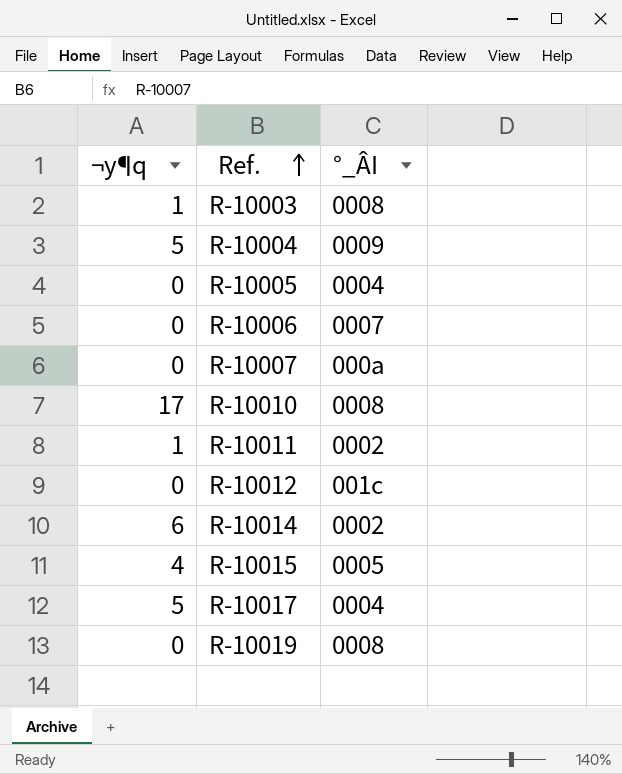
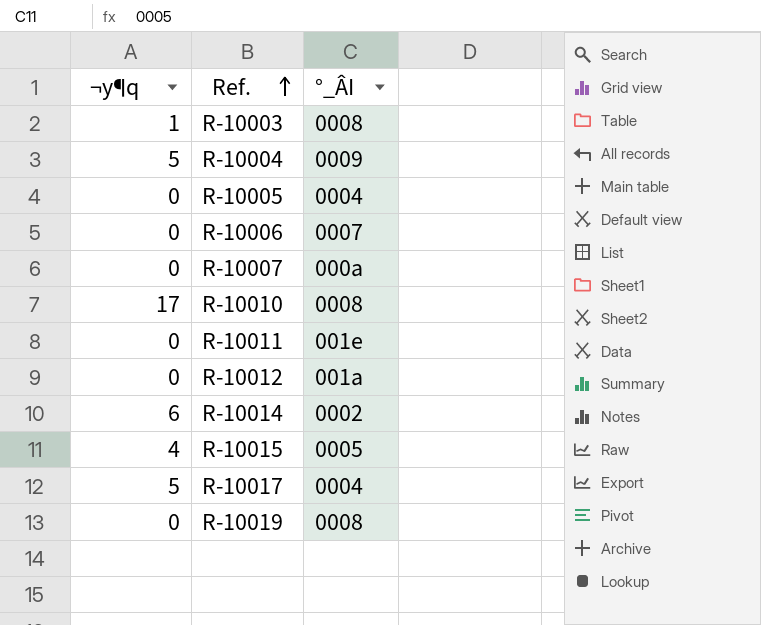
R-10011 | ¬y¶q: 1 -> 0
R-10011 | °_ÂI: 0002 -> 001e
R-10012 | °_ÂI: 001c -> 001a

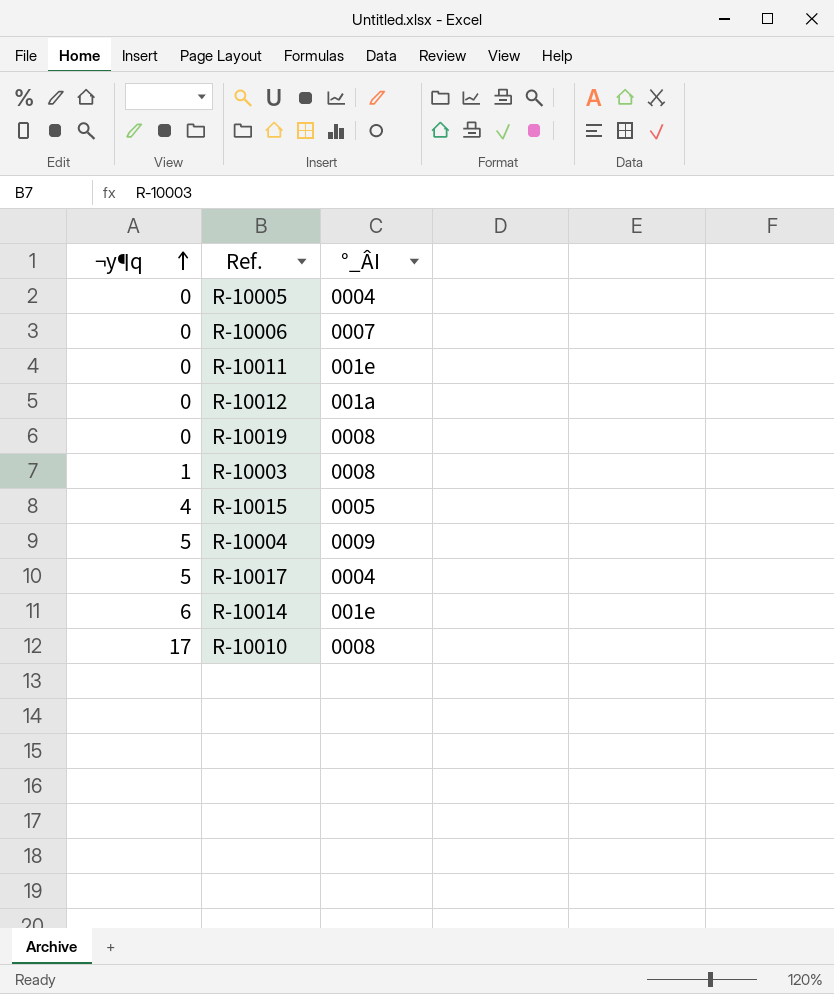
row order: Ref. ascending -> ¬y¶q ascending
row R-10007: 0 | 000a -> none
R-10014 | °_ÂI: 0002 -> 001e

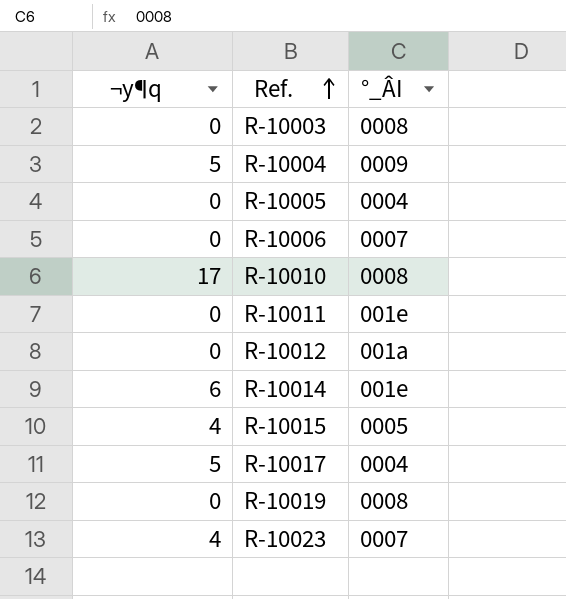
row order: ¬y¶q ascending -> Ref. ascending
R-10003 | ¬y¶q: 1 -> 0
row R-10023: none -> 4 | 0007

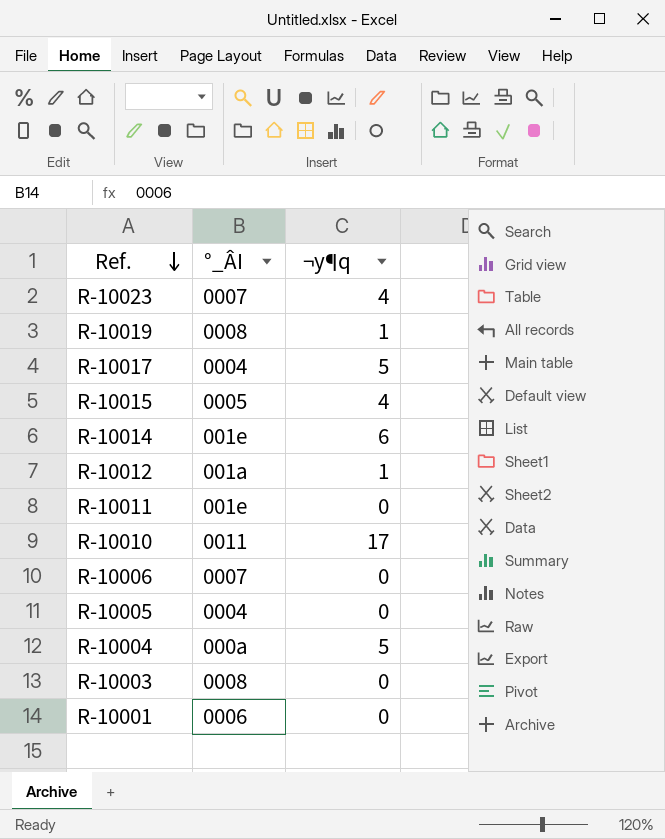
row order: Ref. ascending -> Ref. descending
column ¬y¶q | position: 1 -> 3
R-10019 | ¬y¶q: 0 -> 1
R-10012 | ¬y¶q: 0 -> 1
R-10010 | °_ÂI: 0008 -> 0011
R-10004 | °_ÂI: 0009 -> 000a
row R-10001: none -> 0006 | 0

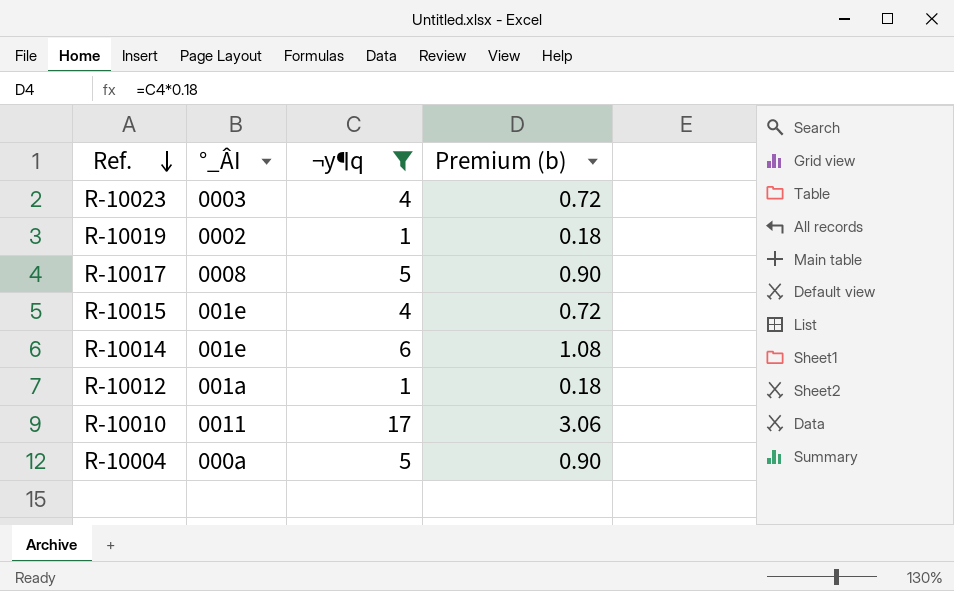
filter: none -> ¬y¶q != 0
column Premium (b) | formula: none -> [¬y¶q] * 0.18
R-10023 | °_ÂI: 0007 -> 0003
R-10019 | °_ÂI: 0008 -> 0002
R-10017 | °_ÂI: 0004 -> 0008
R-10015 | °_ÂI: 0005 -> 001e

